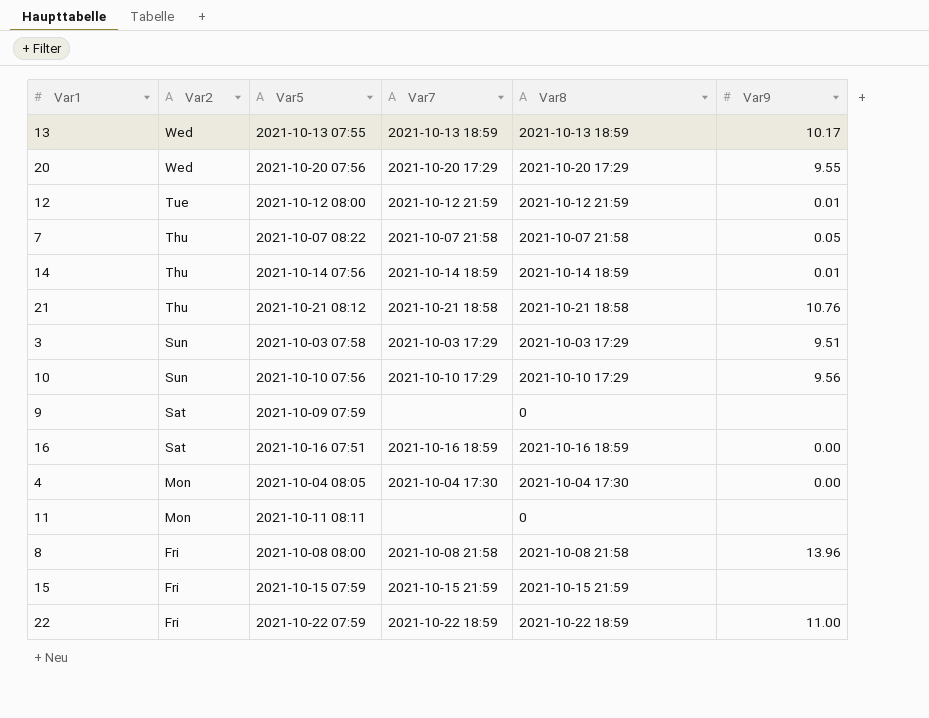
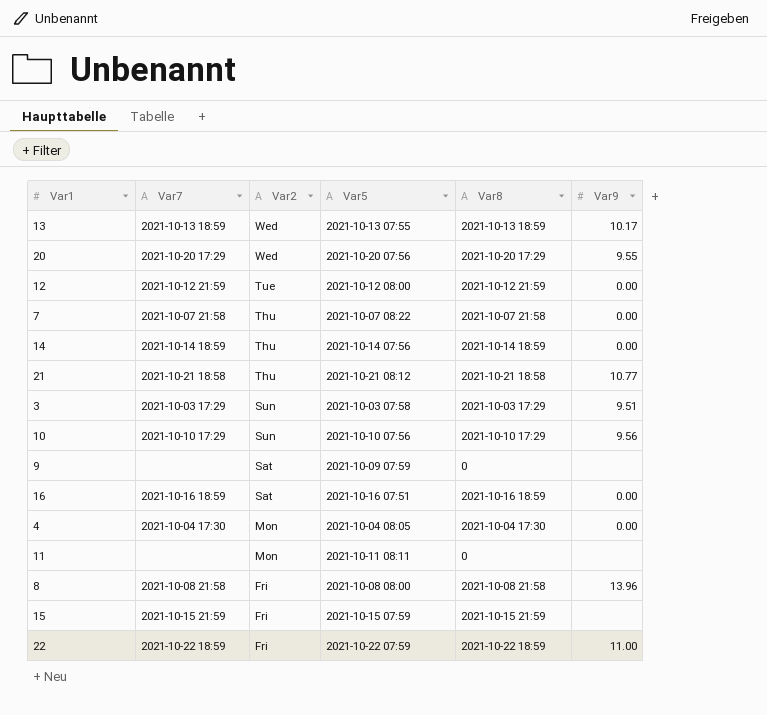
column Var7 | position: 4 -> 2
12 | Var9: 0.01 -> 0.00
7 | Var9: 0.05 -> 0.00
14 | Var9: 0.01 -> 0.00
21 | Var9: 10.76 -> 10.77

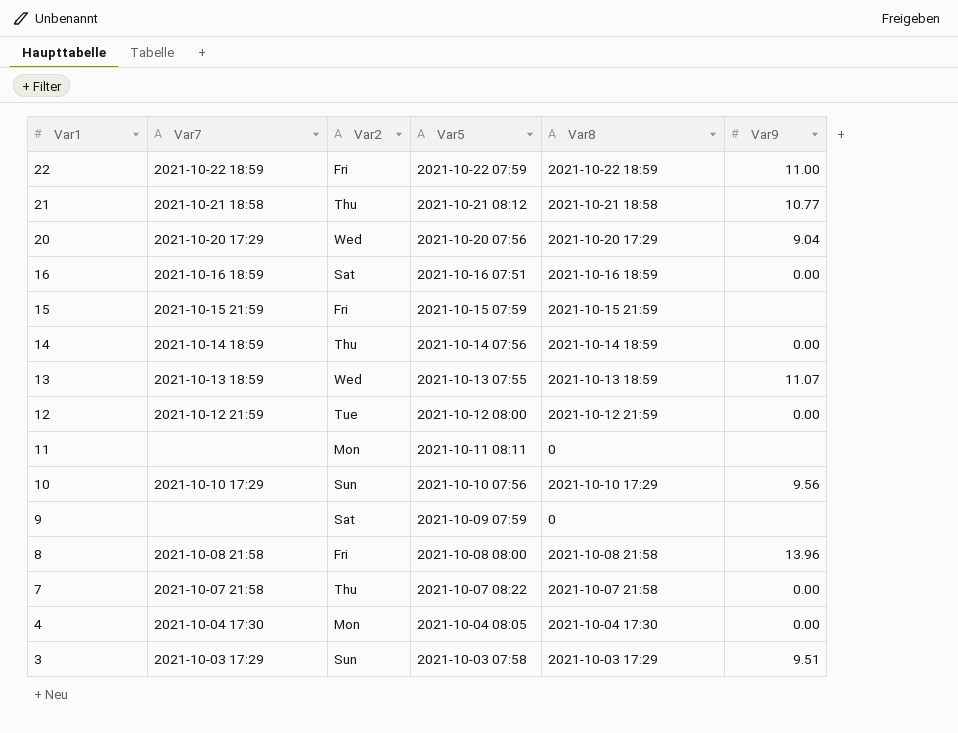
row order: Var2 descending -> Var1 descending
20 | Var9: 9.55 -> 9.04
13 | Var9: 10.17 -> 11.07

